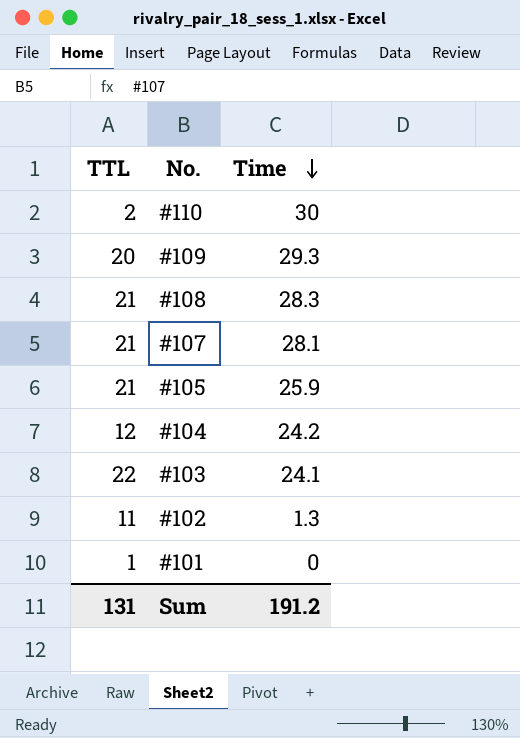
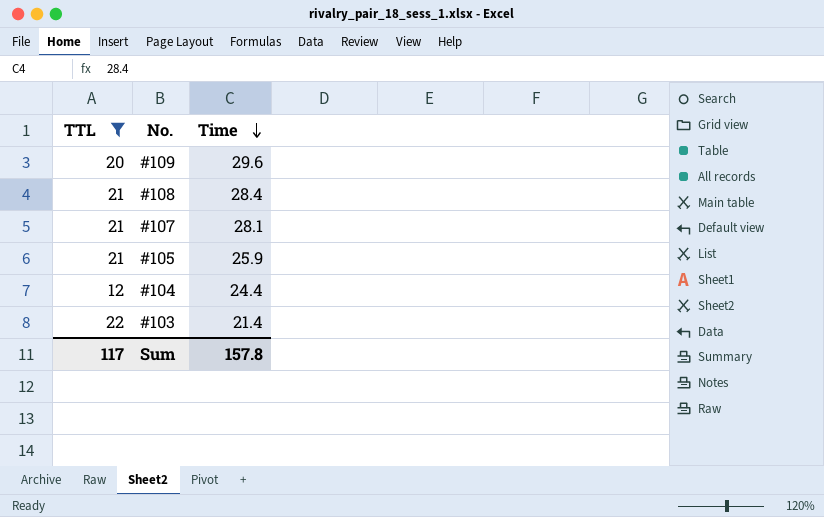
filter: none -> TTL >= 12
#109 | Time: 29.3 -> 29.6
#108 | Time: 28.3 -> 28.4
#104 | Time: 24.2 -> 24.4
#103 | Time: 24.1 -> 21.4
Sum | TTL: 131 -> 117
Sum | Time: 191.2 -> 157.8

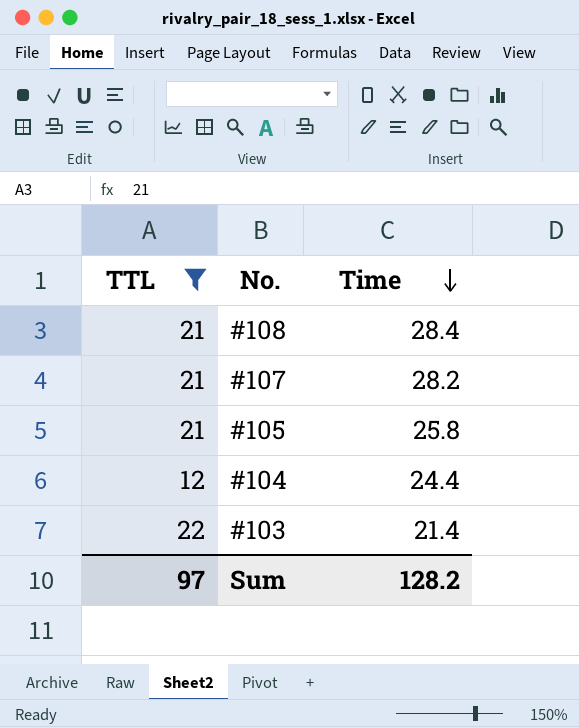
row #109: 20 | 29.6 -> none
#107 | Time: 28.1 -> 28.2
#105 | Time: 25.9 -> 25.8
Sum | TTL: 117 -> 97
Sum | Time: 157.8 -> 128.2

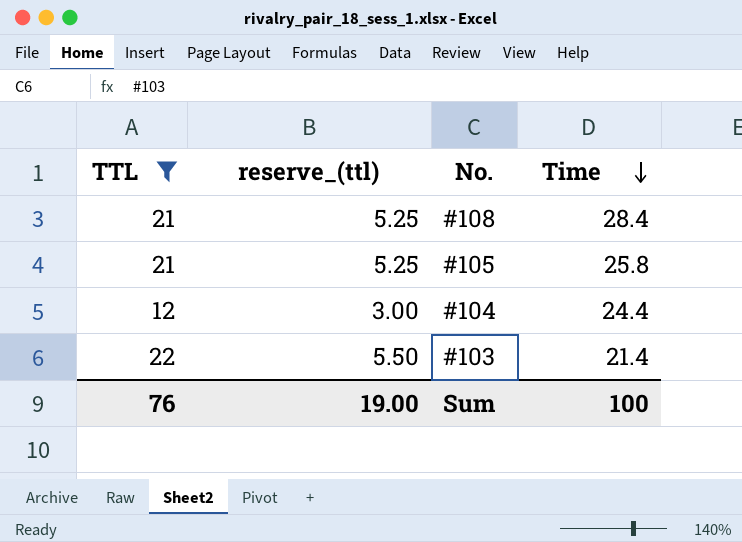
column reserve_(ttl) | formula: none -> [TTL] * 0.25
row #107: 21 | 28.2 -> none
Sum | TTL: 97 -> 76
Sum | Time: 128.2 -> 100

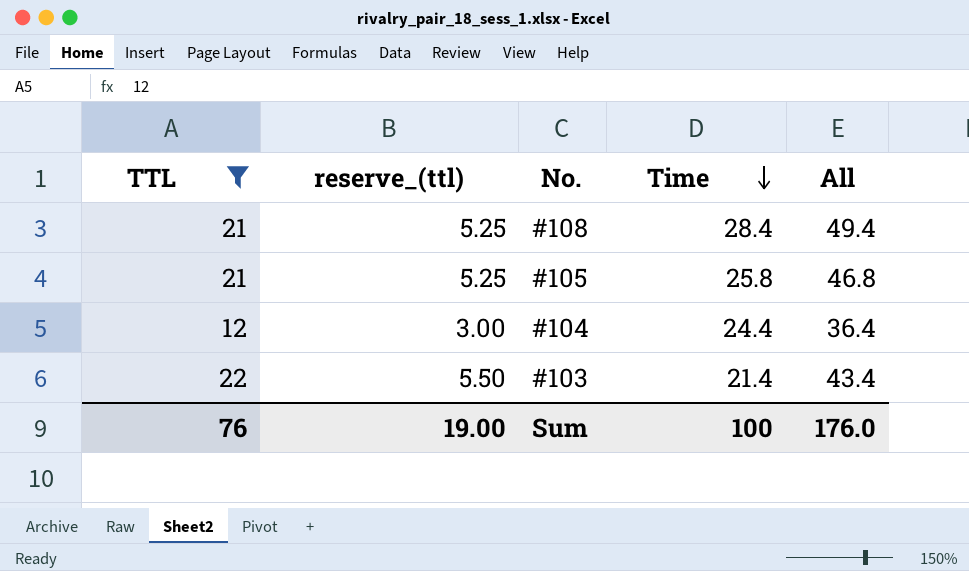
column All | formula: none -> [TTL] + [Time]

